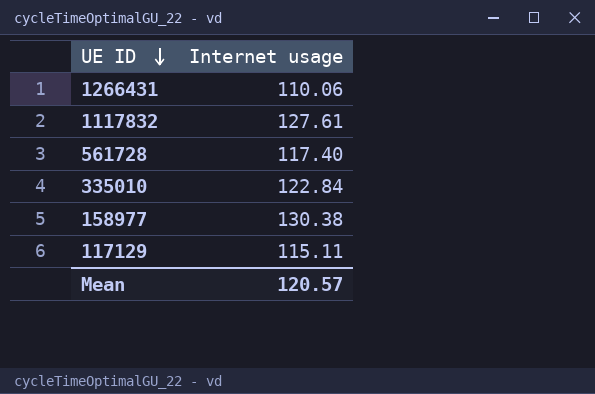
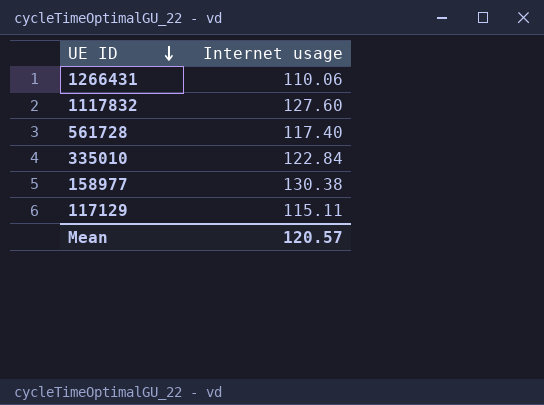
1117832 | Internet usage: 127.61 -> 127.60

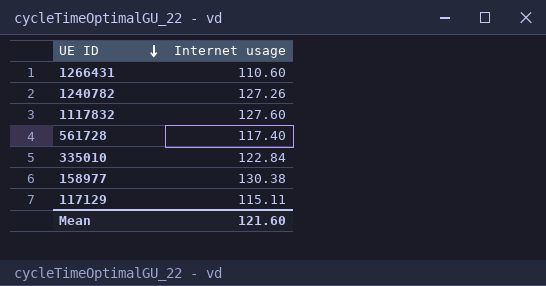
1266431 | Internet usage: 110.06 -> 110.60
row 1240782: none -> 127.26
Mean | Internet usage: 120.57 -> 121.60

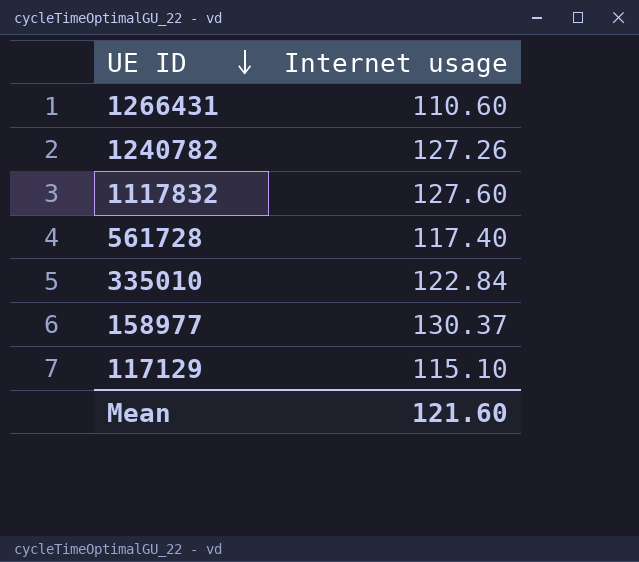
158977 | Internet usage: 130.38 -> 130.37
117129 | Internet usage: 115.11 -> 115.10

